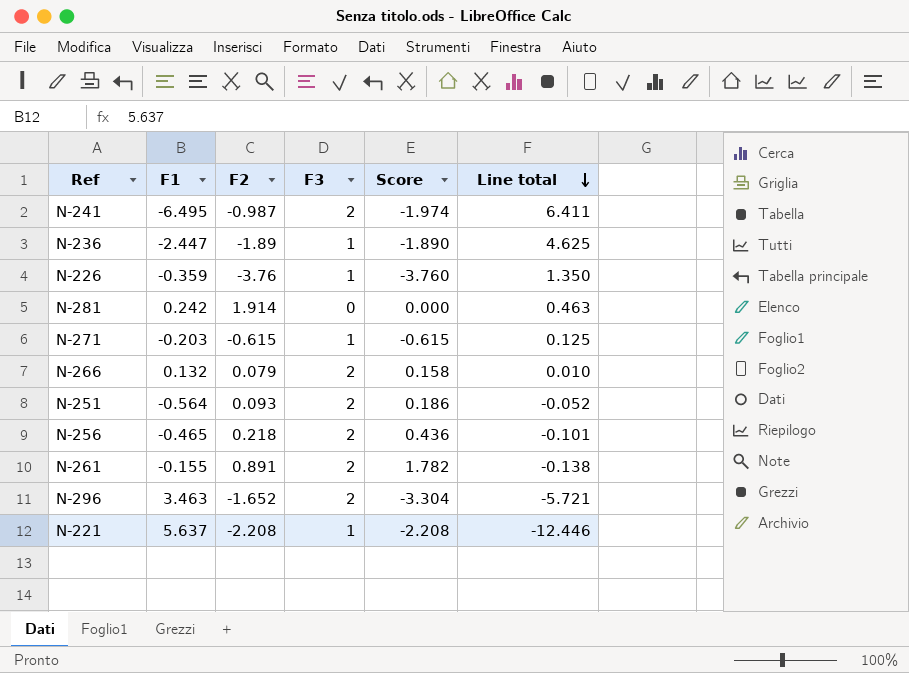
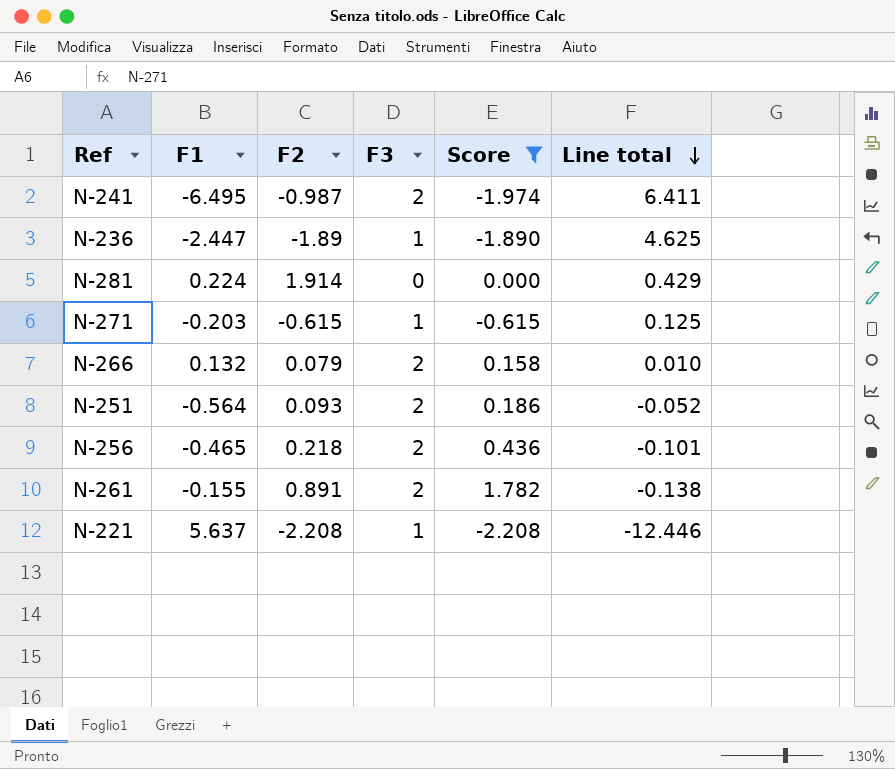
filter: none -> Score >= -2.208
N-281 | F1: 0.242 -> 0.224
N-281 | Line total: 0.463 -> 0.429

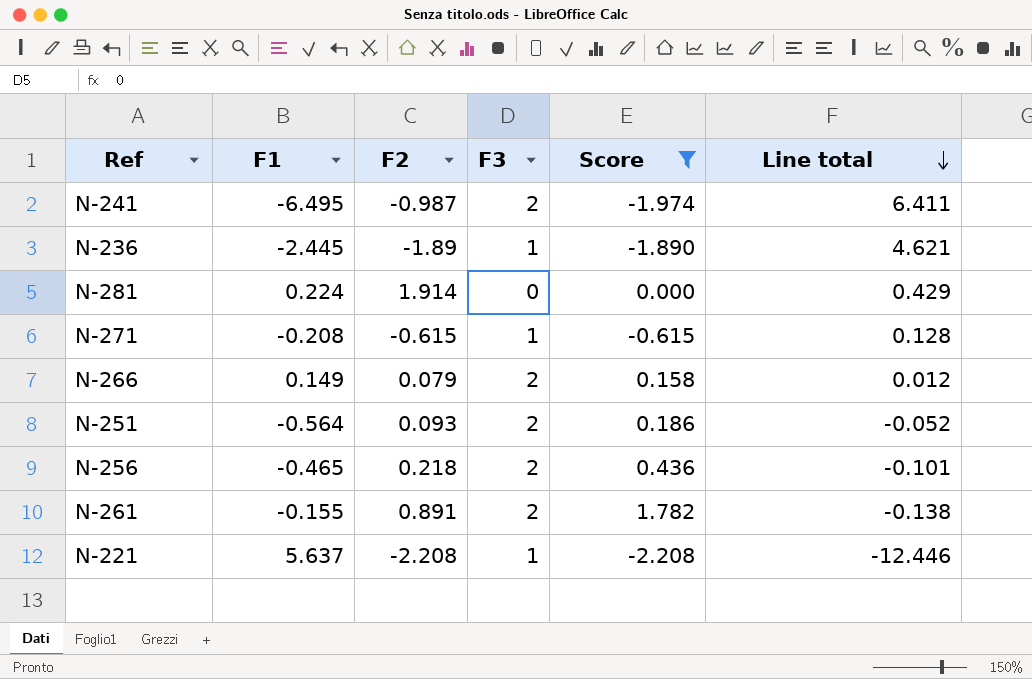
N-236 | F1: -2.447 -> -2.445
N-236 | Line total: 4.625 -> 4.621
N-271 | F1: -0.203 -> -0.208
N-271 | Line total: 0.125 -> 0.128
N-266 | F1: 0.132 -> 0.149
N-266 | Line total: 0.010 -> 0.012

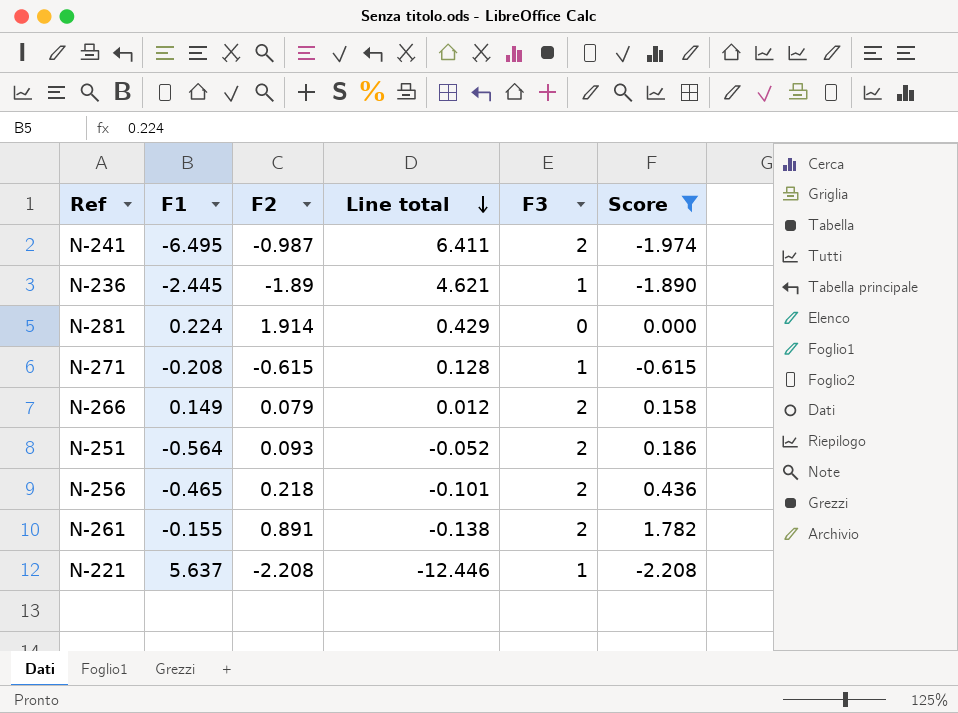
column Line total | position: 6 -> 4

